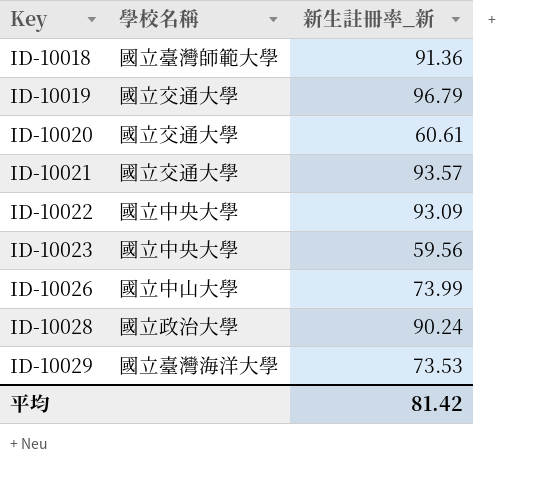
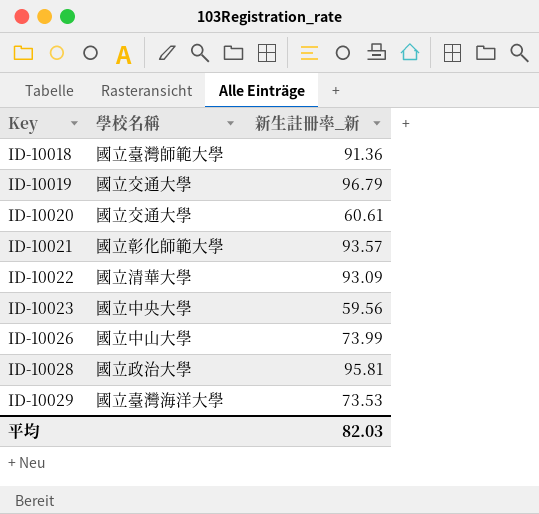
ID-10021 | 學校名稱: 國立交通大學 -> 國立彰化師範大學
ID-10022 | 學校名稱: 國立中央大學 -> 國立清華大學
ID-10028 | 新生註冊率_新: 90.24 -> 95.81
平均 | 新生註冊率_新: 81.42 -> 82.03

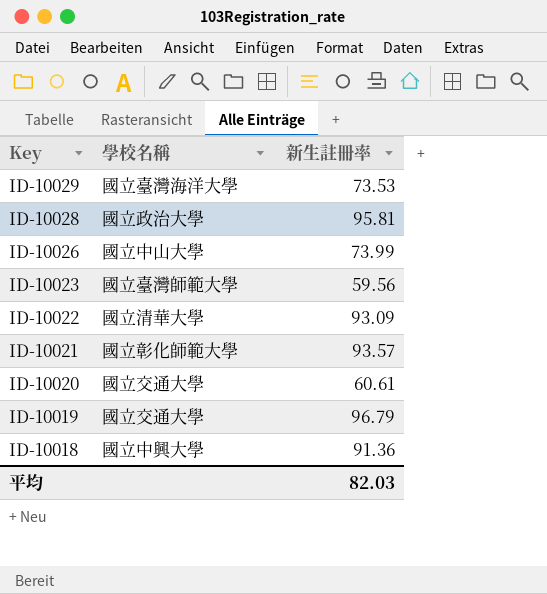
row order: Key ascending -> Key descending
column name: 新生註冊率_新 -> 新生註冊率
ID-10023 | 學校名稱: 國立中央大學 -> 國立臺灣師範大學
ID-10018 | 學校名稱: 國立臺灣師範大學 -> 國立中興大學

